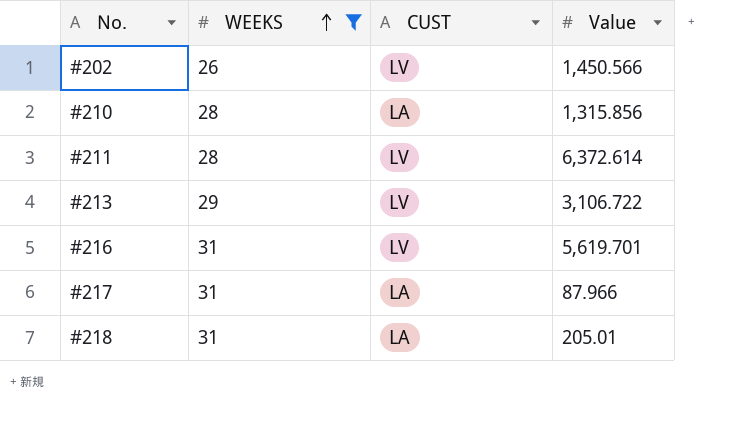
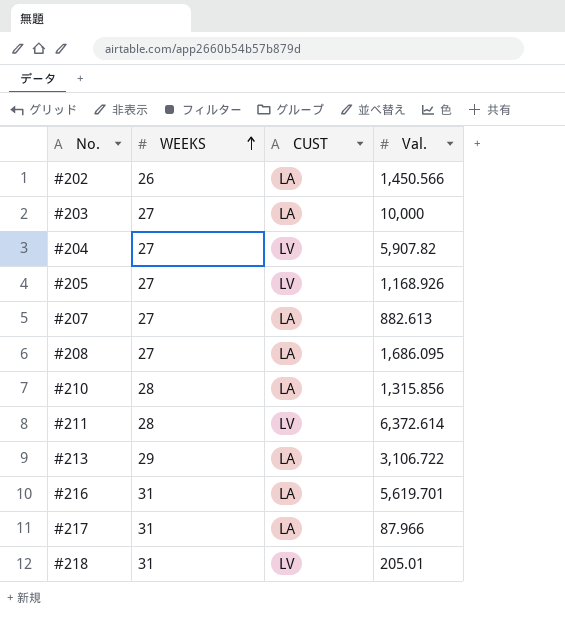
filter: WEEKS != 27 -> none
column name: Value -> Val.
#202 | CUST: LV -> LA
#213 | CUST: LV -> LA
#216 | CUST: LV -> LA
#218 | CUST: LA -> LV

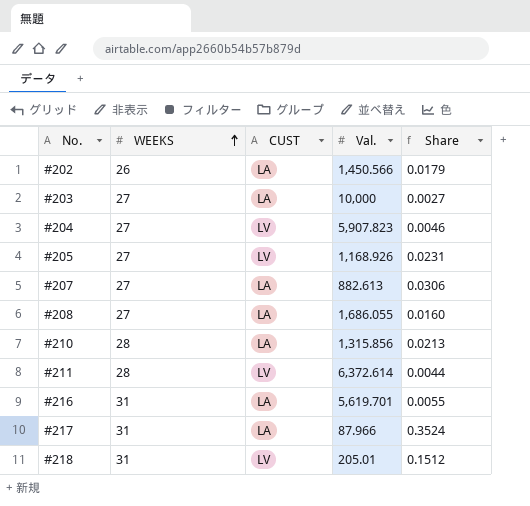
column Share | formula: none -> [WEEKS] / [Val.]
row #213: 29 | LA | 3,106.722 -> none
#204 | Val.: 5,907.82 -> 5,907.823
#208 | Val.: 1,686.095 -> 1,686.055

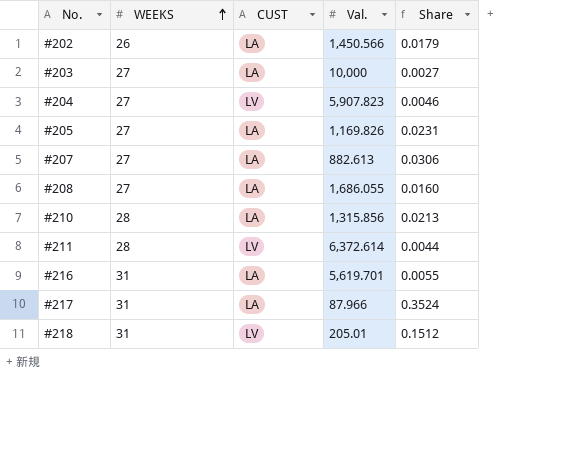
#205 | CUST: LV -> LA
#205 | Val.: 1,168.926 -> 1,169.826

